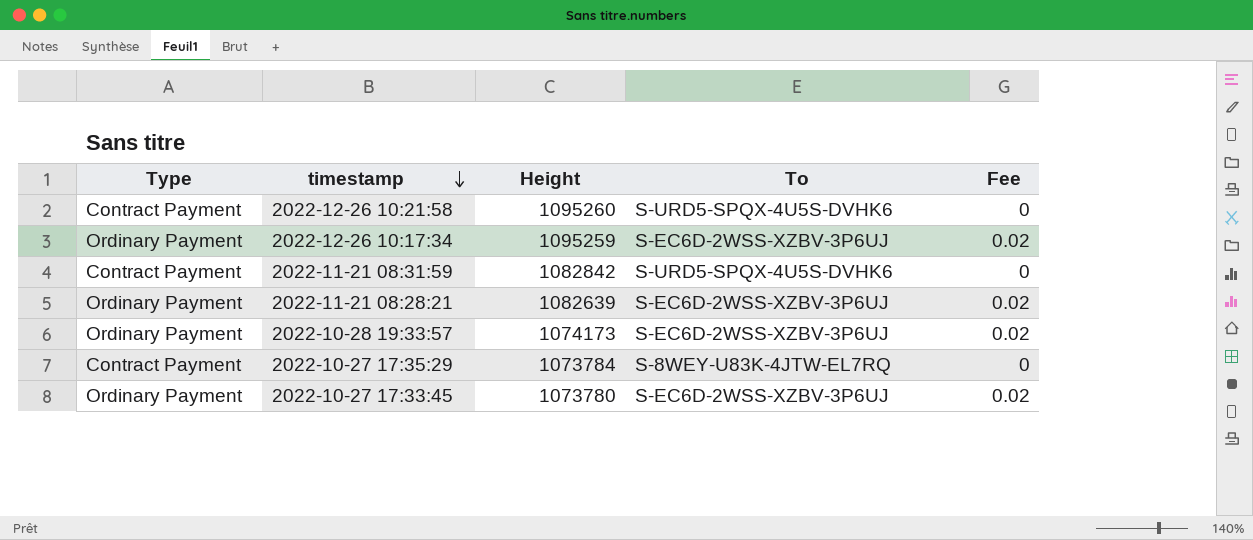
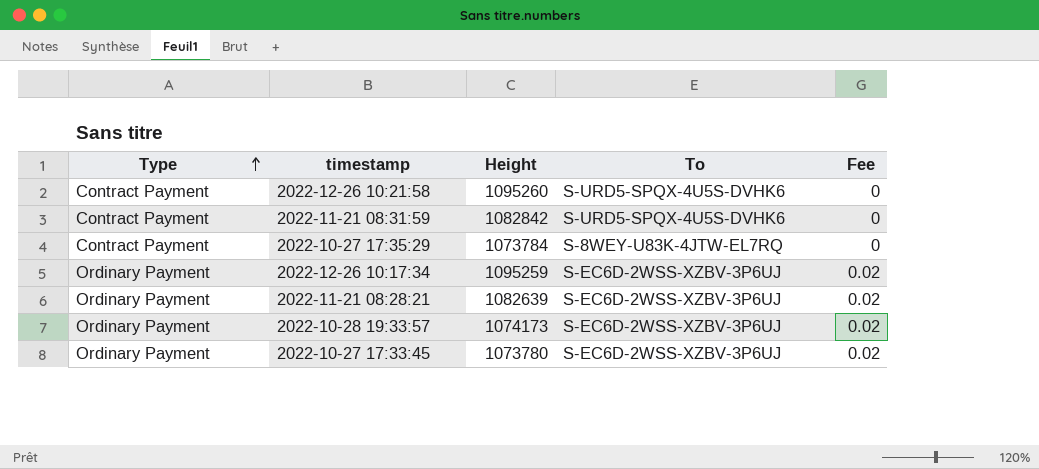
row order: timestamp descending -> Type ascending

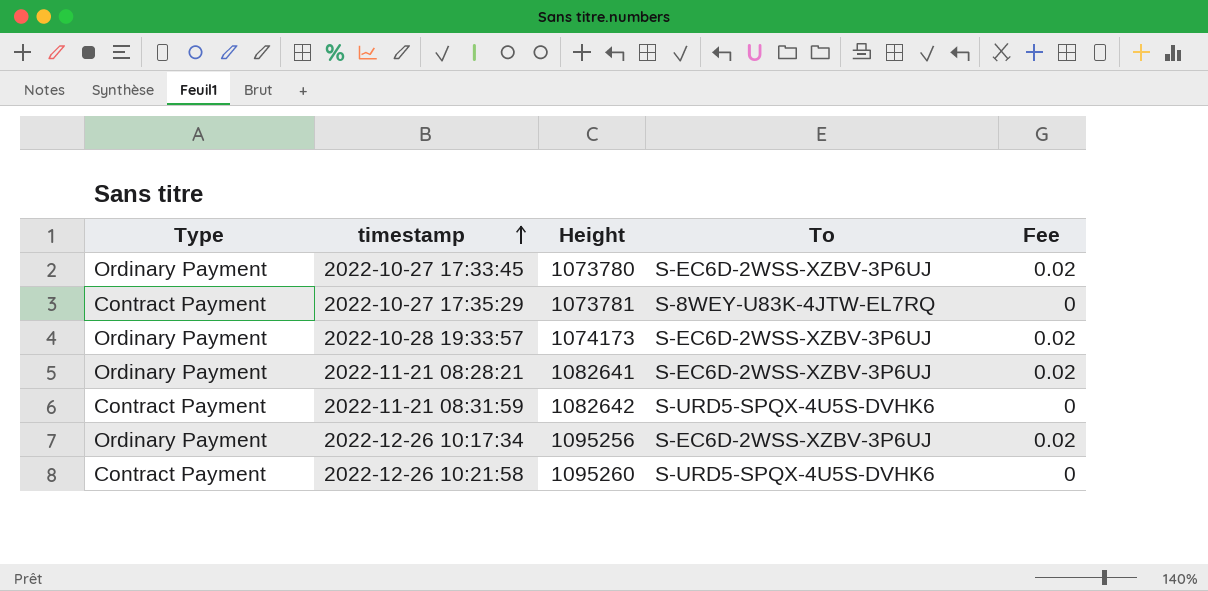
row order: Type ascending -> timestamp ascending
2022-10-27 17:35:29 | Height: 1073784 -> 1073781
2022-11-21 08:28:21 | Height: 1082639 -> 1082641
2022-11-21 08:31:59 | Height: 1082842 -> 1082642
2022-12-26 10:17:34 | Height: 1095259 -> 1095256

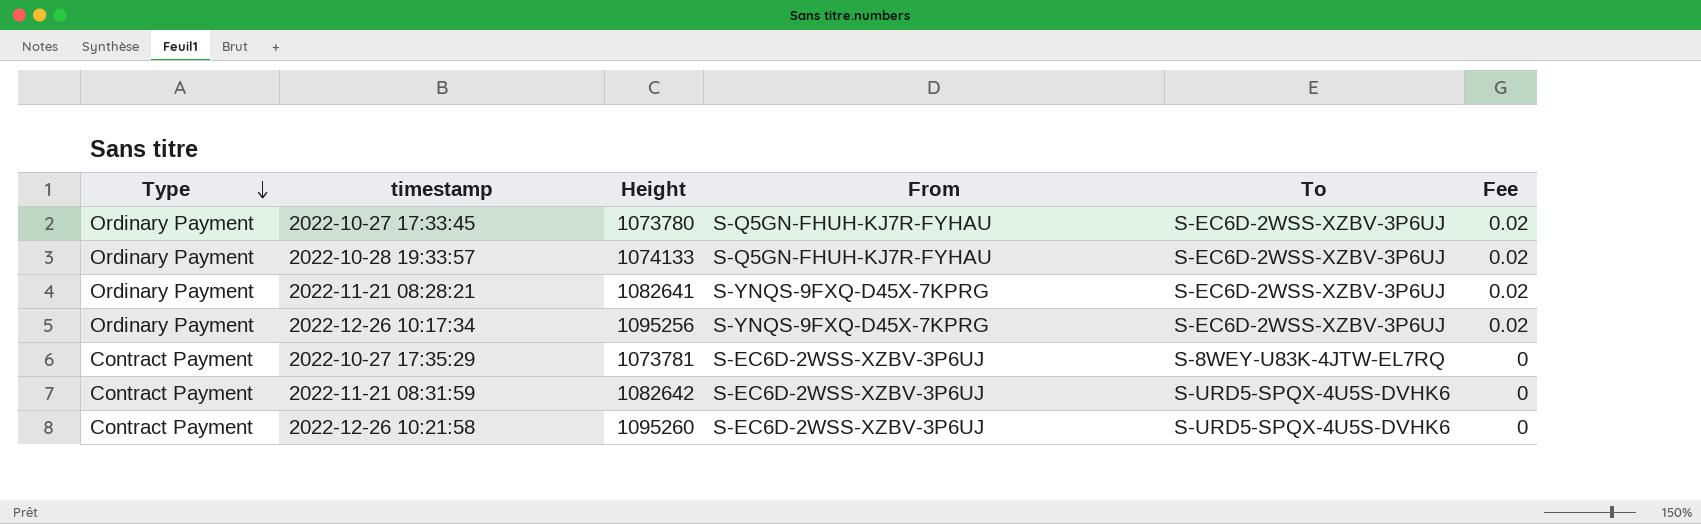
row order: timestamp ascending -> Type descending
column From | position: none -> 4
2022-10-28 19:33:57 | Height: 1074173 -> 1074133

